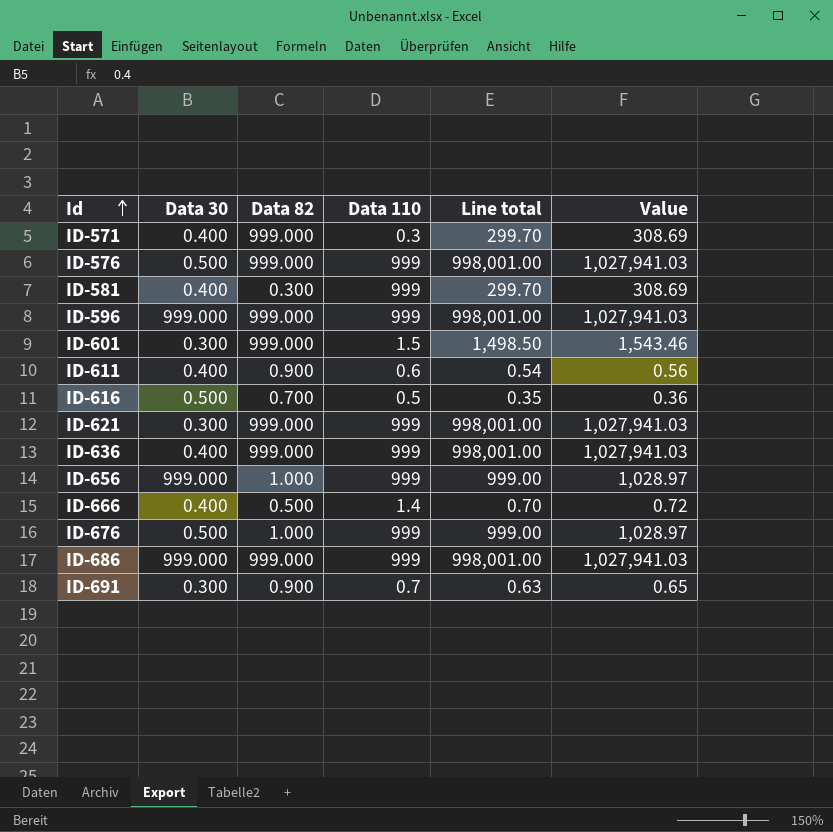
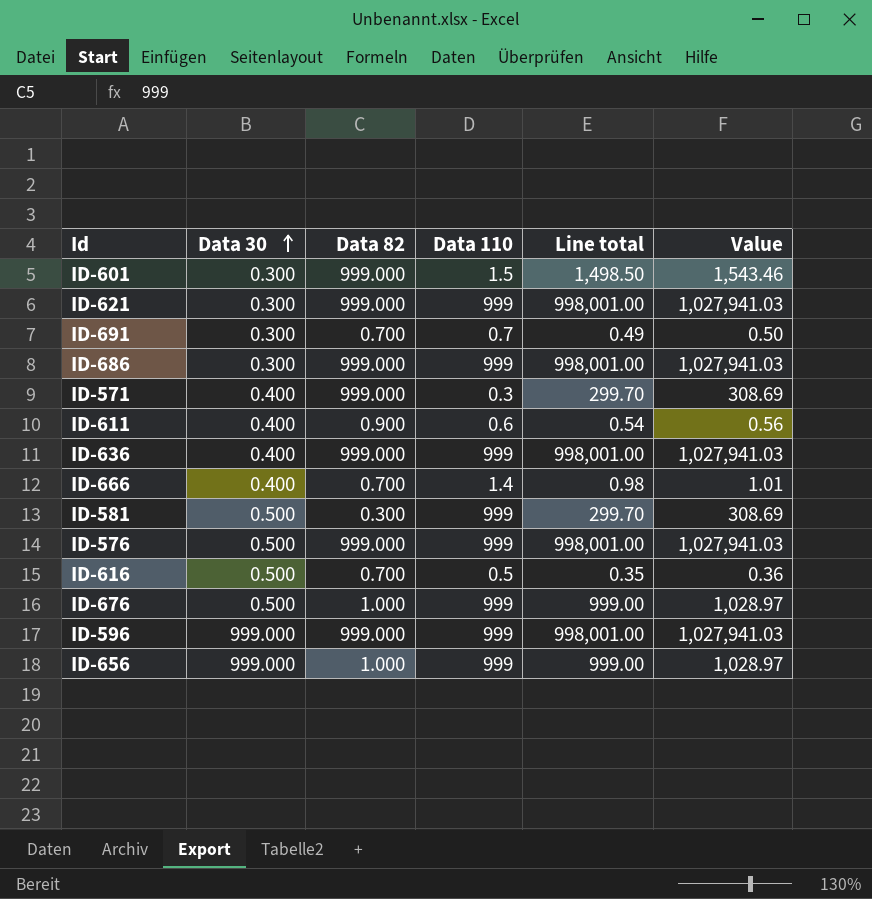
row order: Id ascending -> Data 30 ascending
ID-691 | Data 82: 0.900 -> 0.700
ID-691 | Line total: 0.63 -> 0.49
ID-691 | Value: 0.65 -> 0.50
ID-686 | Data 30: 999.000 -> 0.300
ID-666 | Data 82: 0.500 -> 0.700
ID-666 | Line total: 0.70 -> 0.98
ID-666 | Value: 0.72 -> 1.01
ID-581 | Data 30: 0.400 -> 0.500

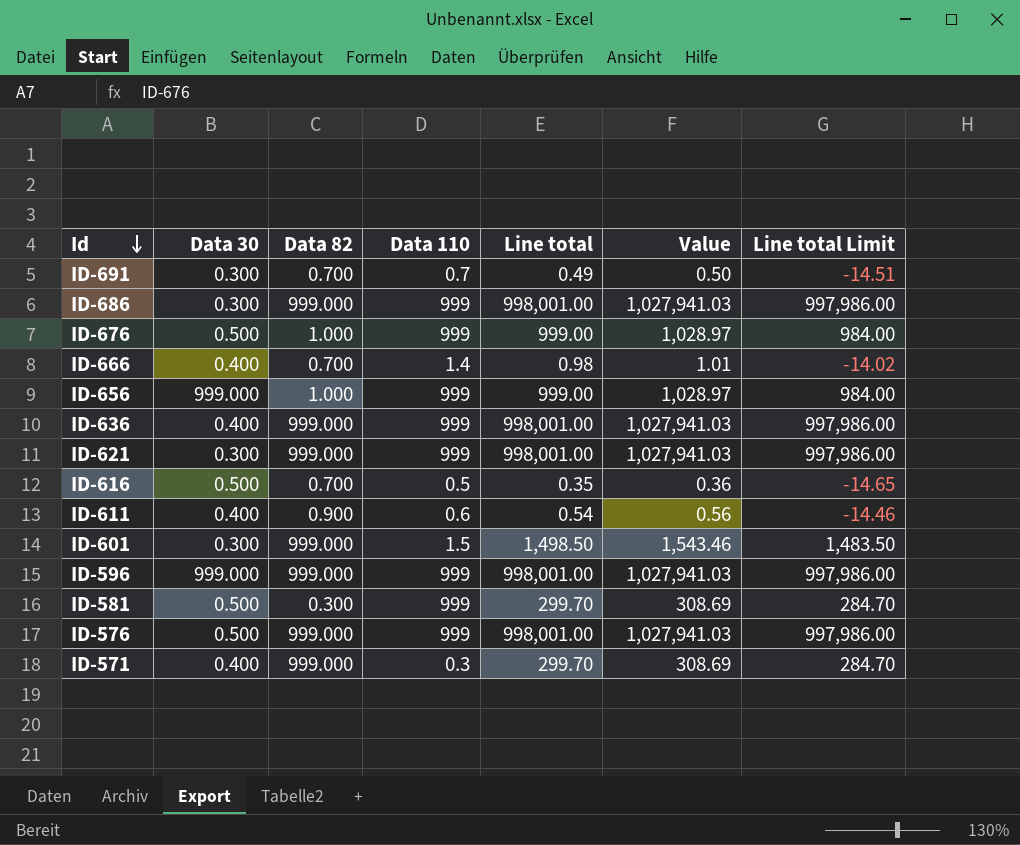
row order: Data 30 ascending -> Id descending
column Line total Limit | formula: none -> [Line total] - 15

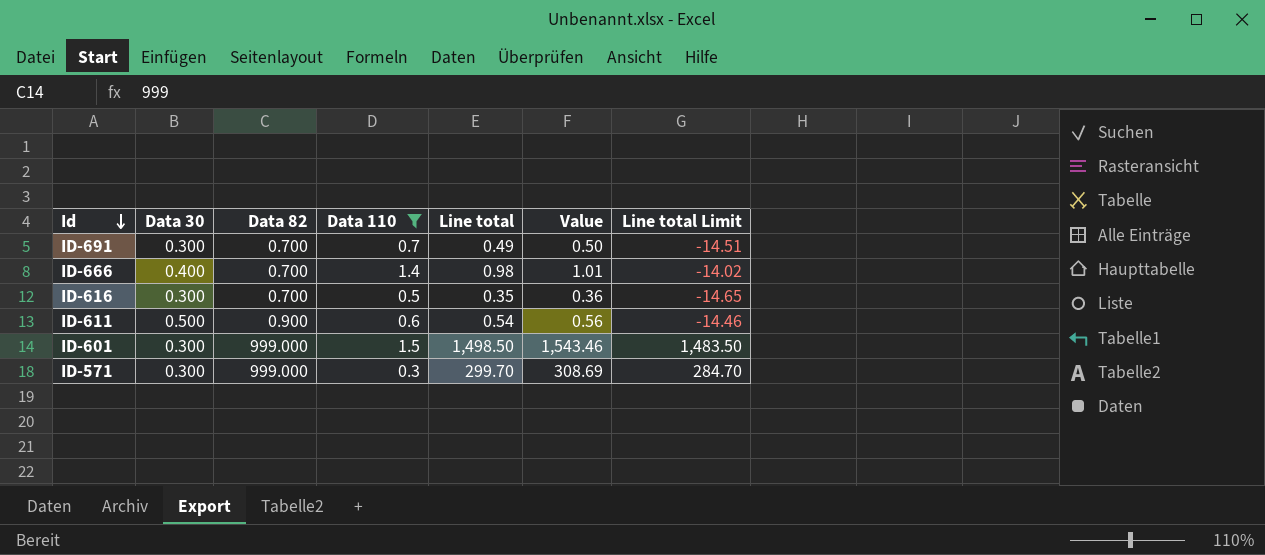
filter: none -> Data 110 != 999
ID-616 | Data 30: 0.500 -> 0.300
ID-611 | Data 30: 0.400 -> 0.500
ID-571 | Data 30: 0.400 -> 0.300

